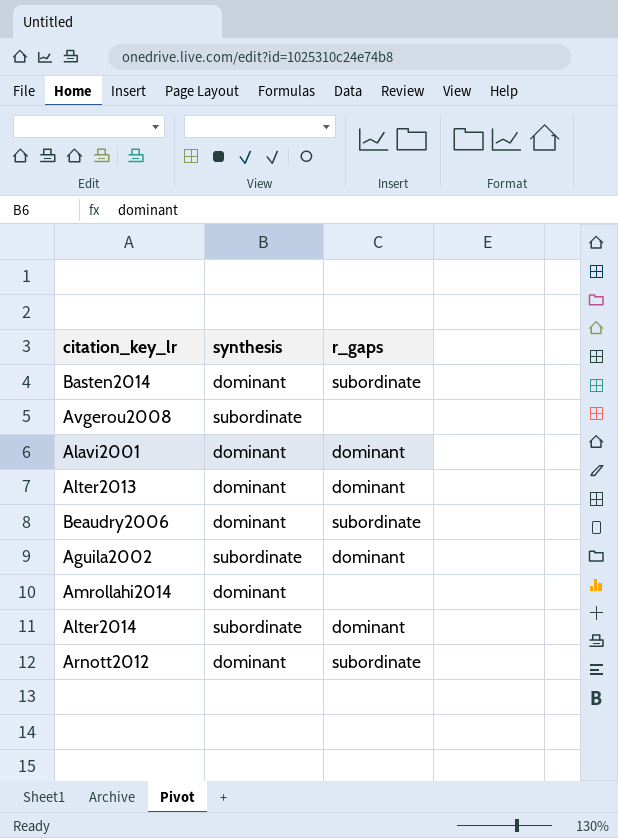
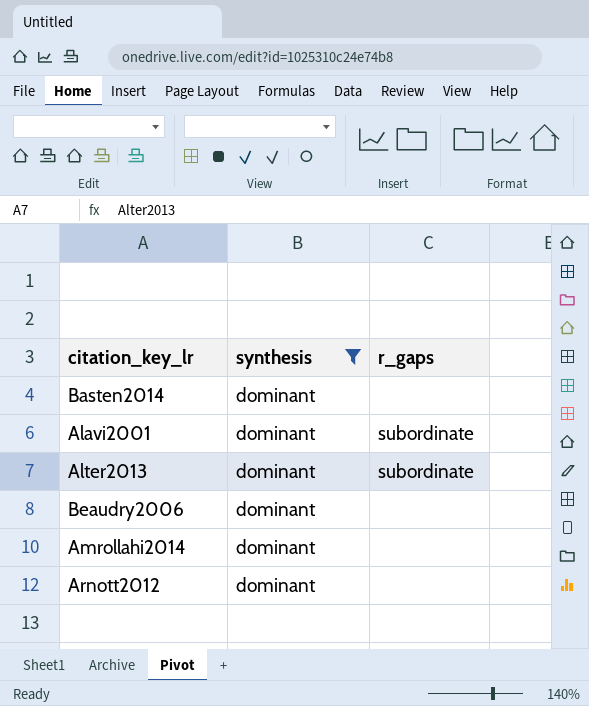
filter: none -> synthesis = dominant
Basten2014 | r_gaps: subordinate -> none
Alavi2001 | r_gaps: dominant -> subordinate
Alter2013 | r_gaps: dominant -> subordinate
Beaudry2006 | r_gaps: subordinate -> none
Arnott2012 | r_gaps: subordinate -> none

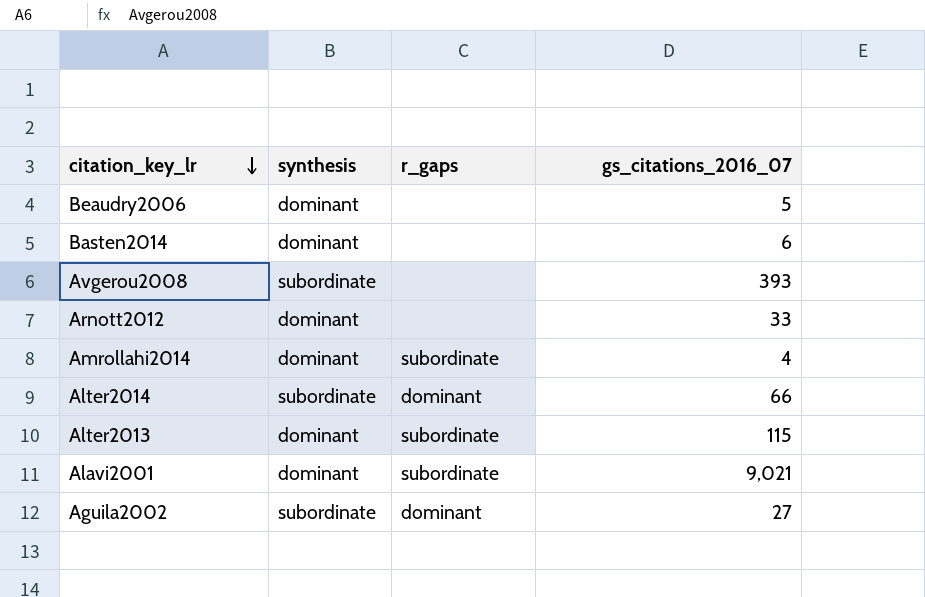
filter: synthesis = dominant -> none
row order: none -> citation_key_lr descending
column gs_citations_2016_07 | position: none -> 4
Amrollahi2014 | r_gaps: none -> subordinate

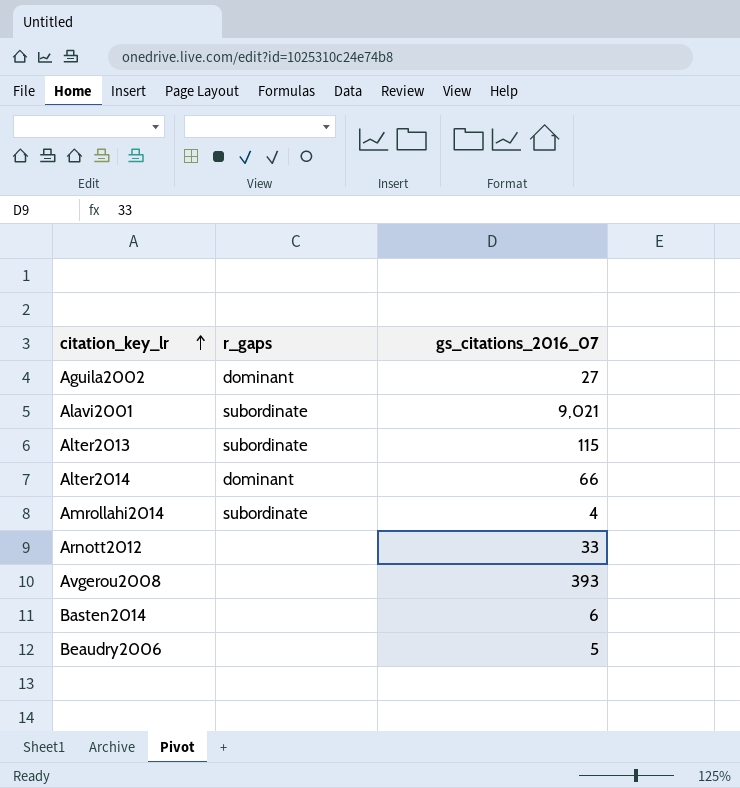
row order: citation_key_lr descending -> citation_key_lr ascending
column synthesis | position: 2 -> none

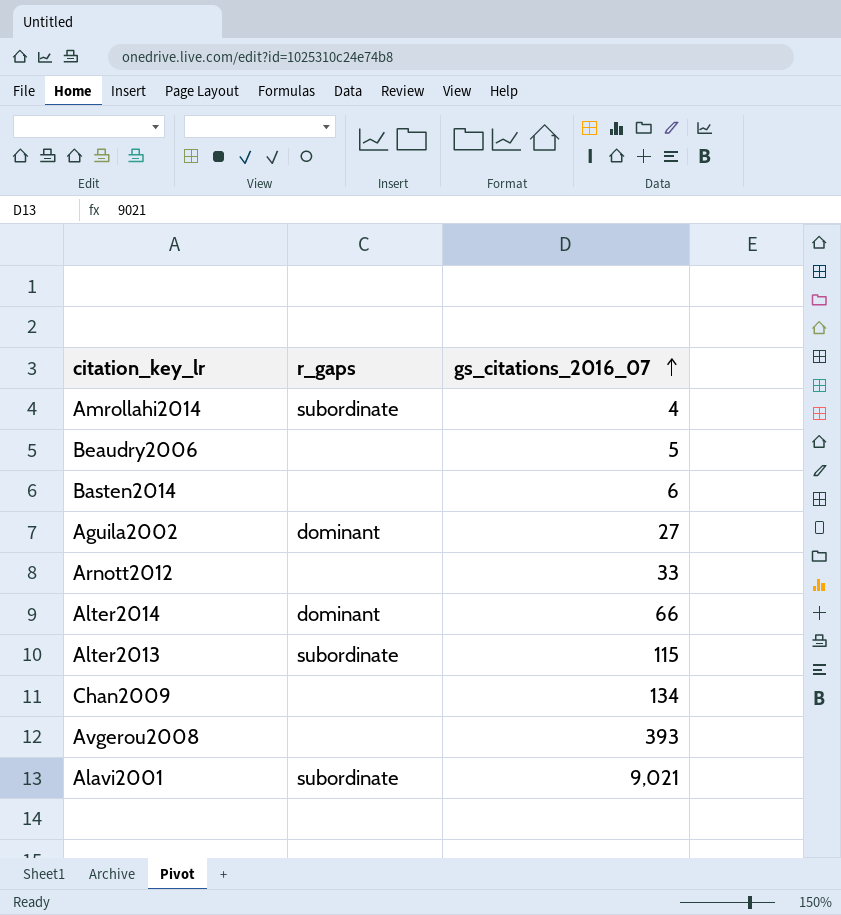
row order: citation_key_lr ascending -> gs_citations_2016_07 ascending
row Chan2009: none -> none | 134

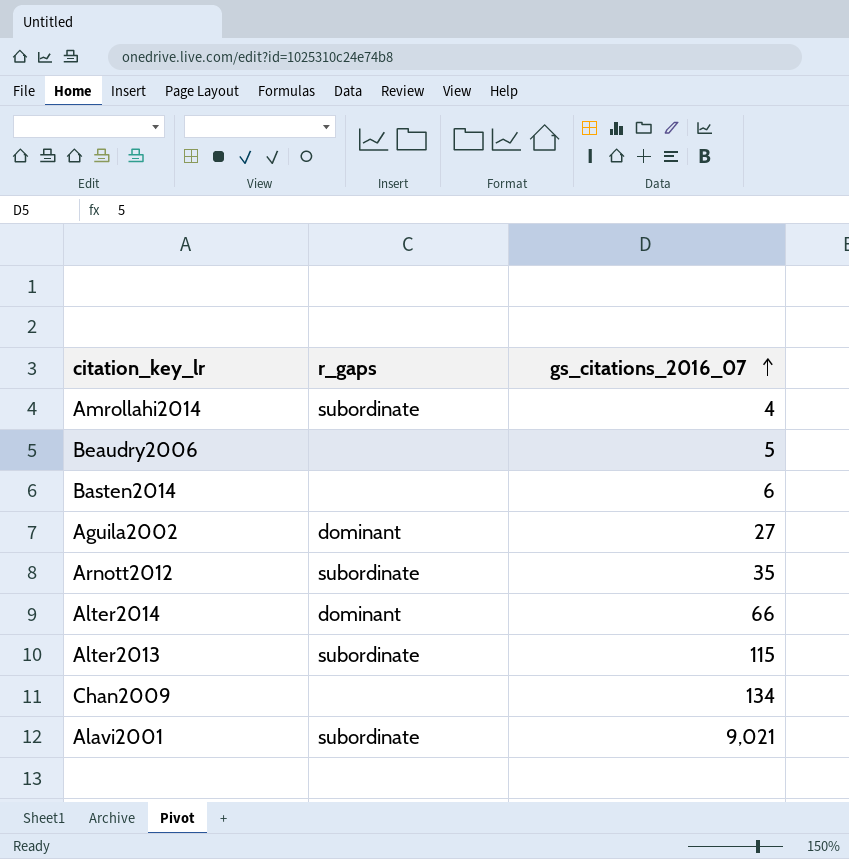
row Avgerou2008: none | 393 -> none
Arnott2012 | r_gaps: none -> subordinate
Arnott2012 | gs_citations_2016_07: 33 -> 35

